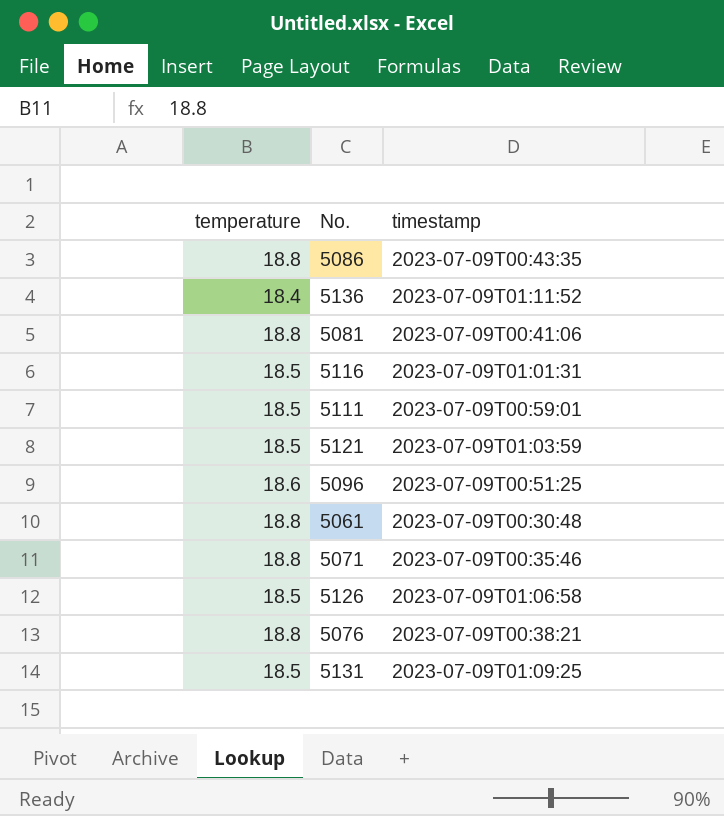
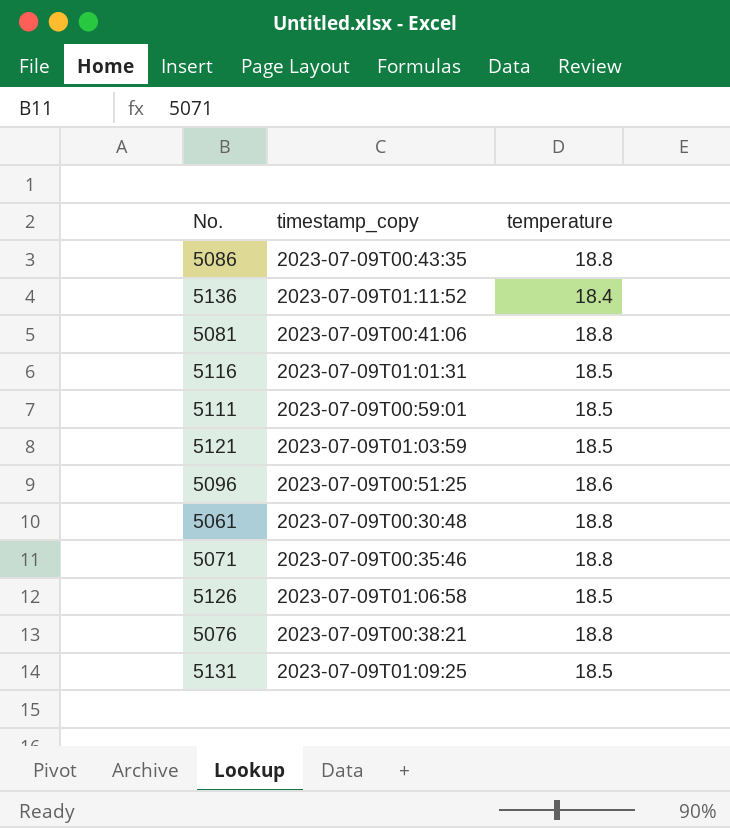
column name: timestamp -> timestamp_copy
column temperature | position: 1 -> 3

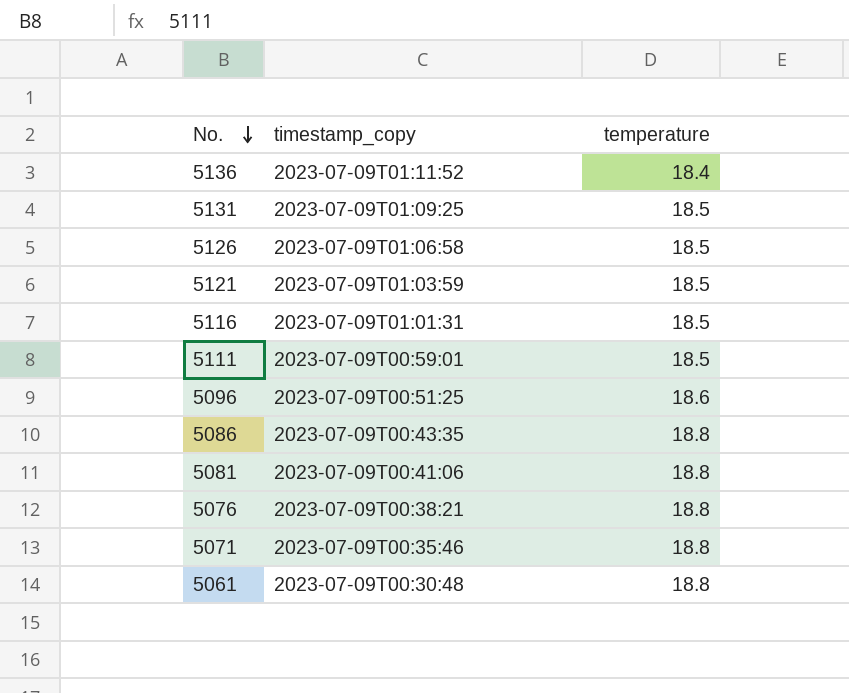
row order: none -> No. descending

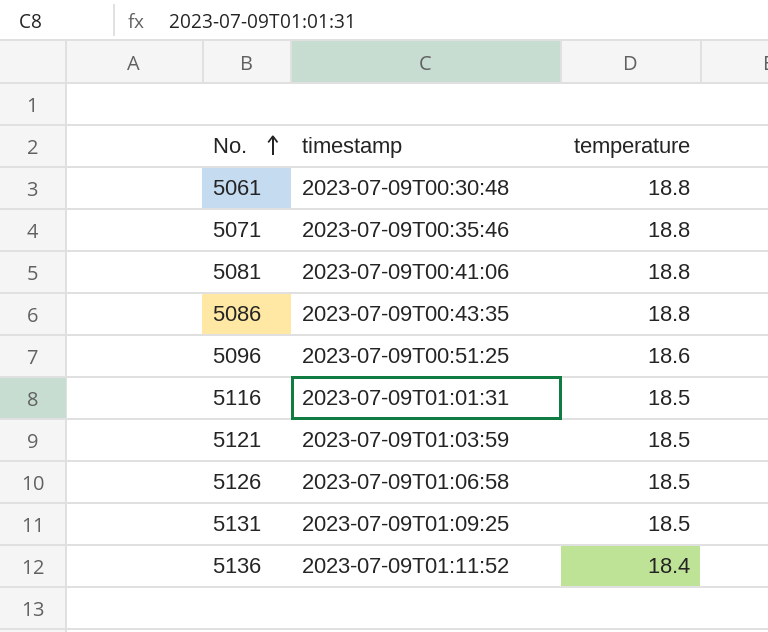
row order: No. descending -> No. ascending
column name: timestamp_copy -> timestamp
row 5111: 2023-07-09T00:59:01 | 18.5 -> none
row 5076: 2023-07-09T00:38:21 | 18.8 -> none

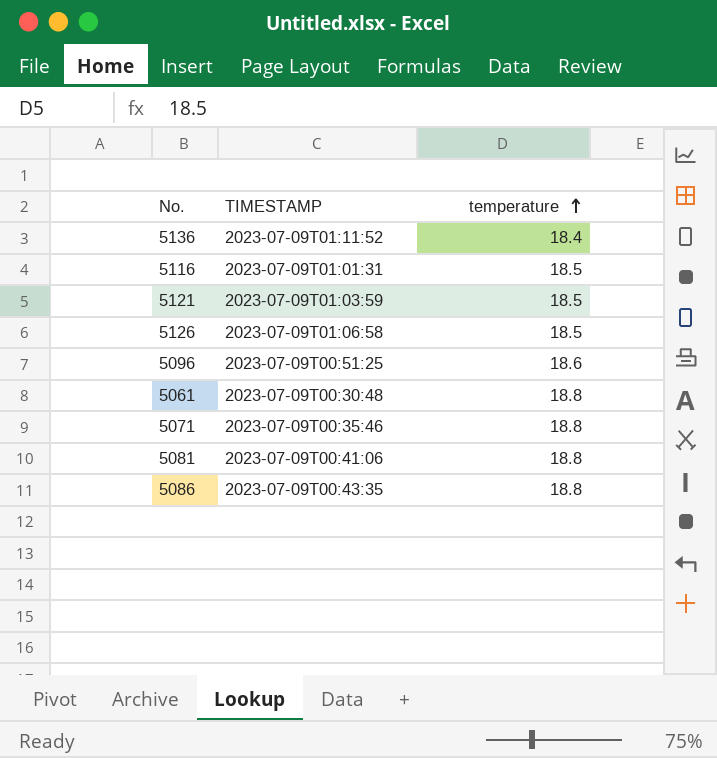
row order: No. ascending -> temperature ascending
column name: timestamp -> TIMESTAMP
row 5131: 2023-07-09T01:09:25 | 18.5 -> none

